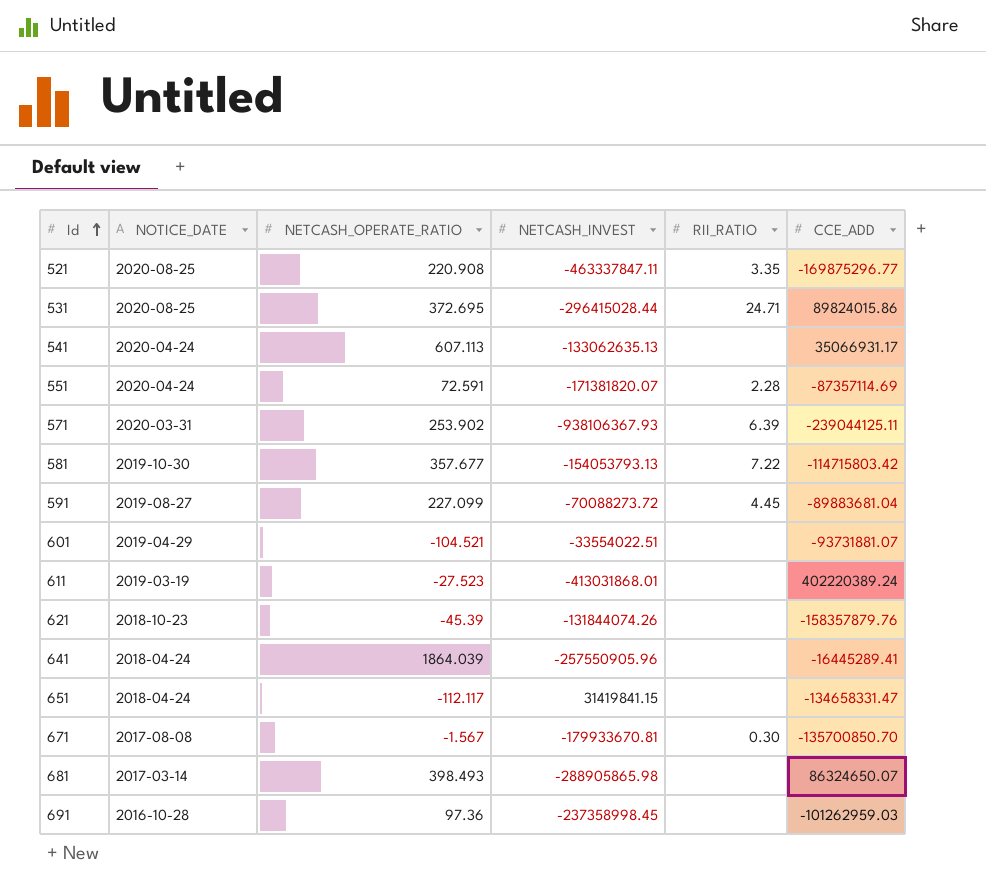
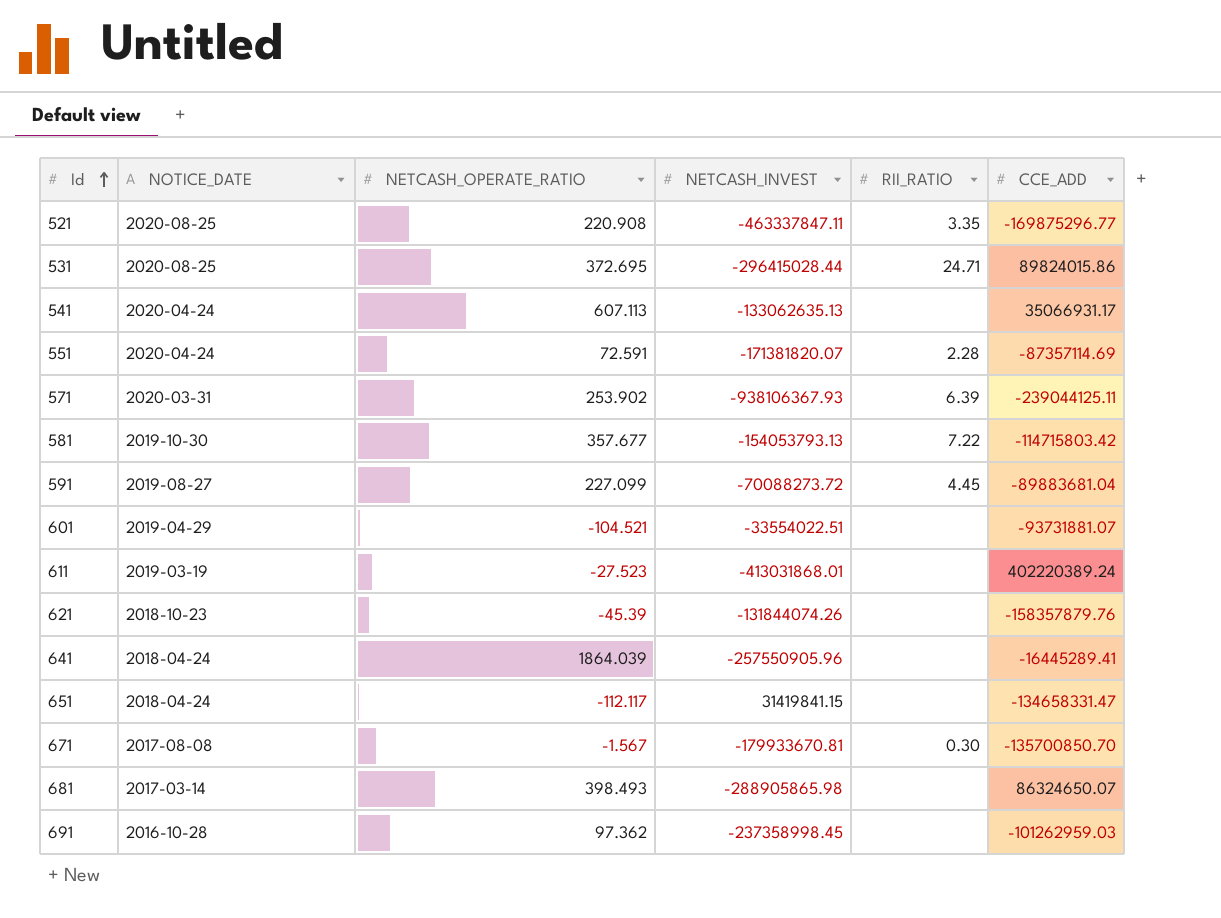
691 | NETCASH_OPERATE_RATIO: 97.36 -> 97.362

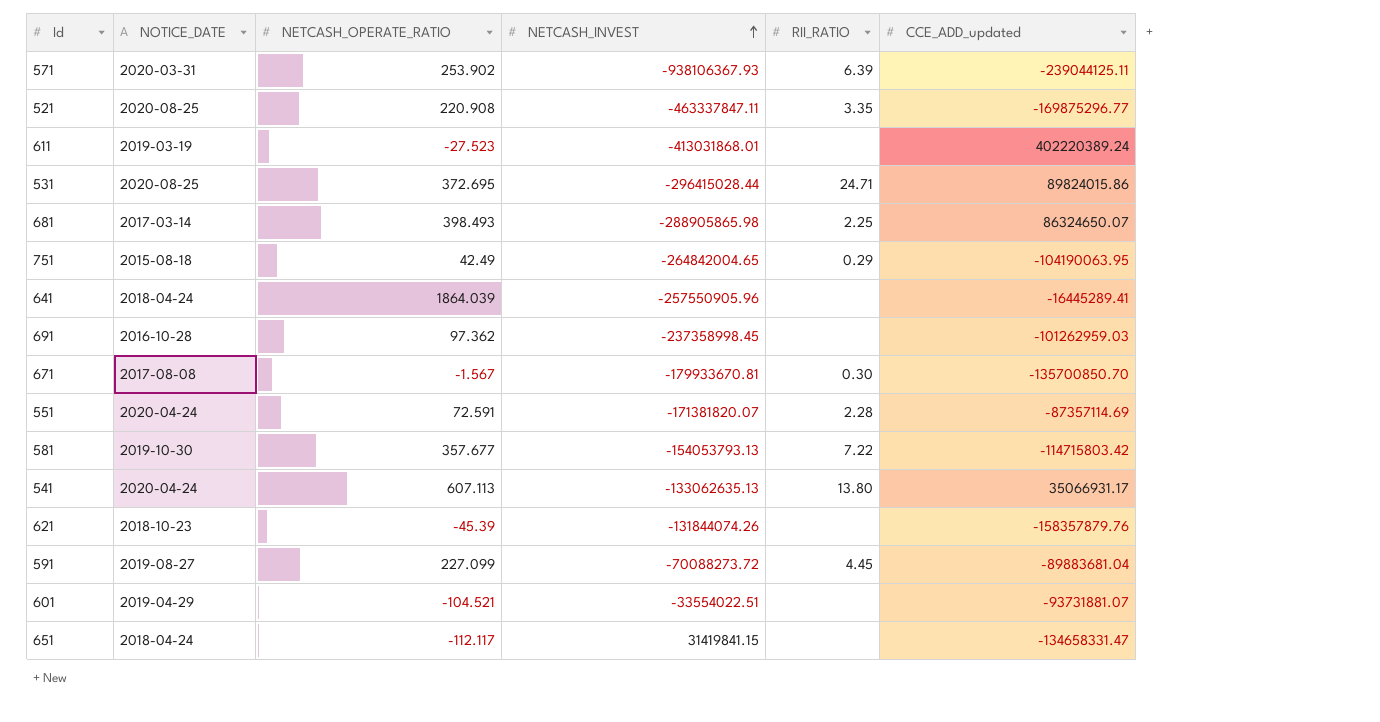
row order: Id ascending -> NETCASH_INVEST ascending
column name: CCE_ADD -> CCE_ADD_updated
681 | RII_RATIO: none -> 2.25
row 751: none -> 2015-08-18 | 42.49 | -264842004.65 | 0.29 | -104190063.95
541 | RII_RATIO: none -> 13.80

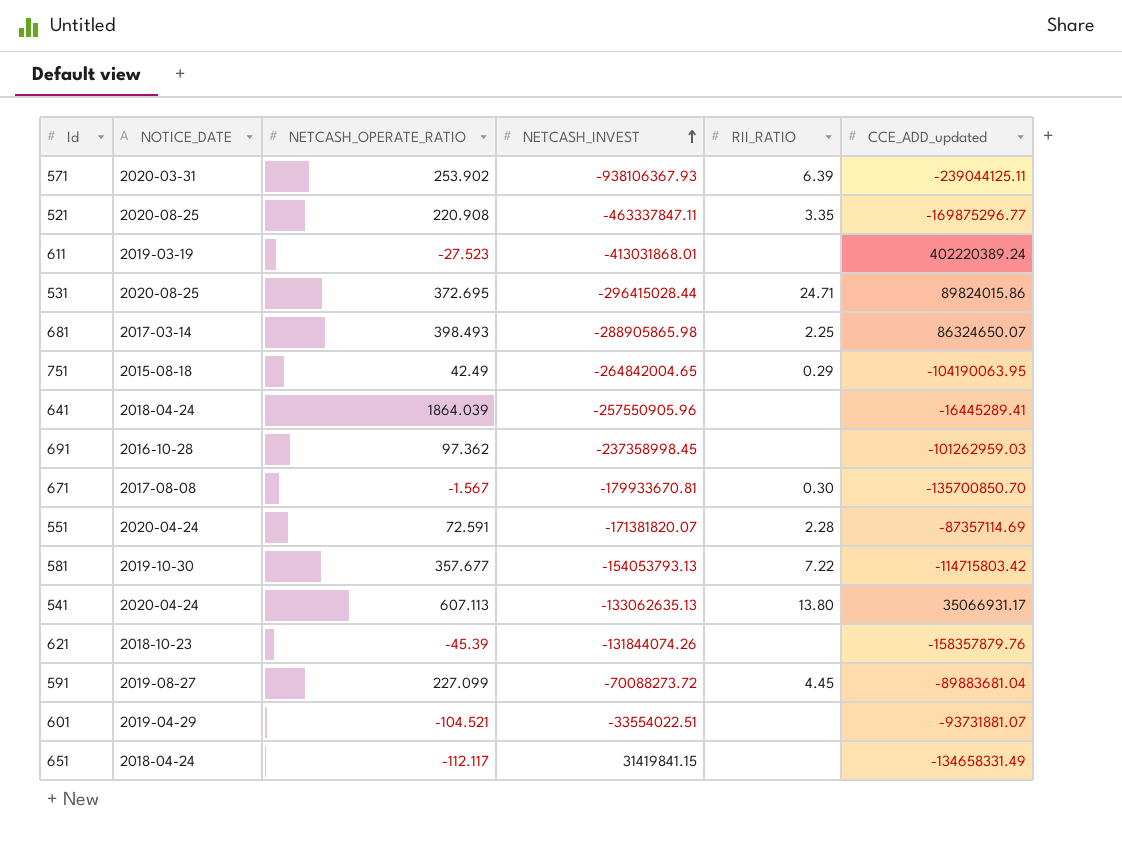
651 | CCE_ADD_updated: -134658331.47 -> -134658331.49

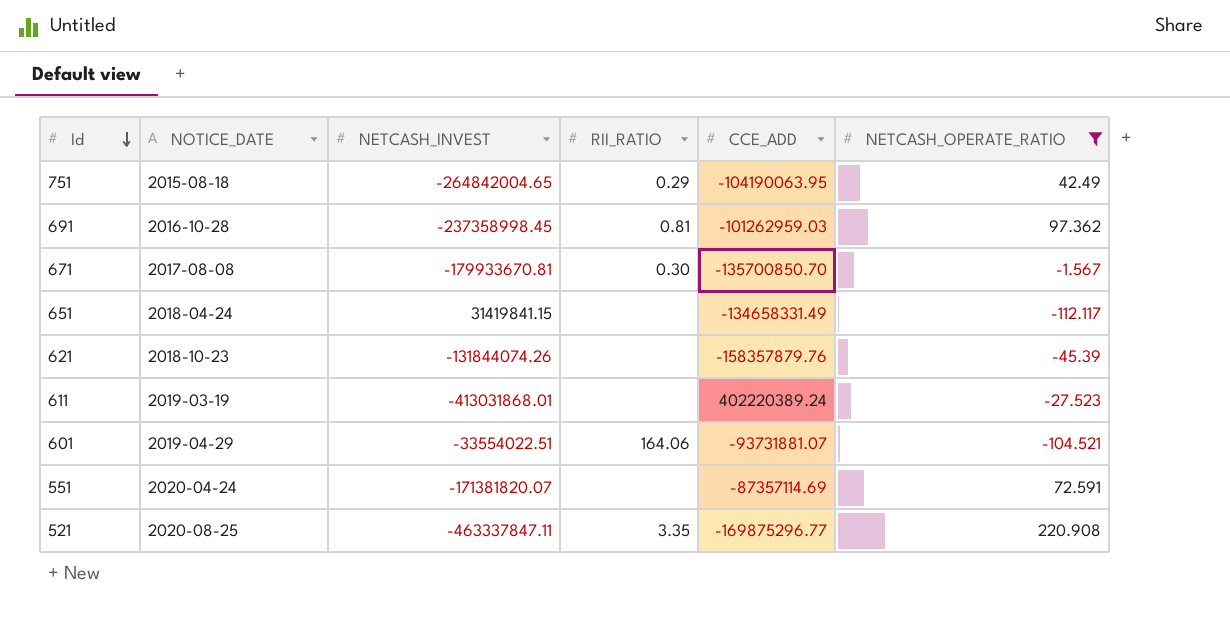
filter: none -> NETCASH_OPERATE_RATIO <= 220.908
row order: NETCASH_INVEST ascending -> Id descending
column name: CCE_ADD_updated -> CCE_ADD
column NETCASH_OPERATE_RATIO | position: 3 -> 6
691 | RII_RATIO: none -> 0.81
601 | RII_RATIO: none -> 164.06
551 | RII_RATIO: 2.28 -> none

